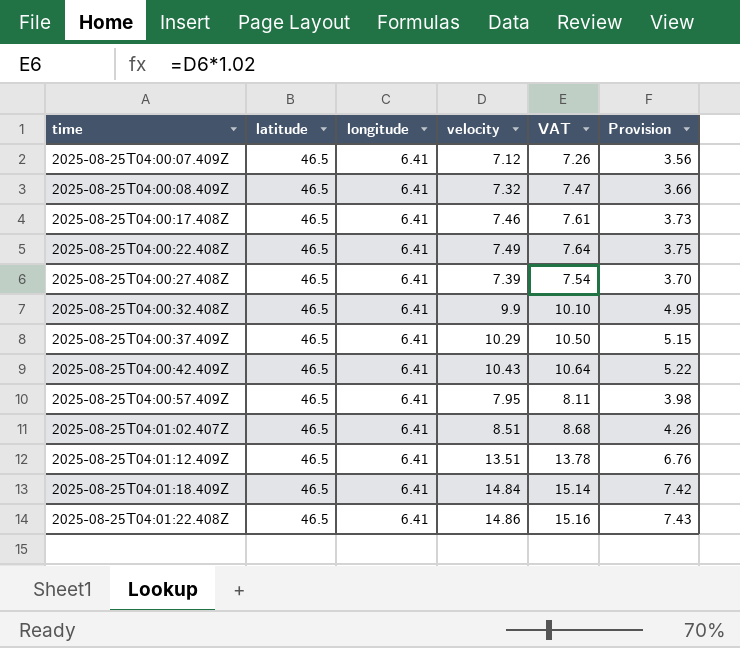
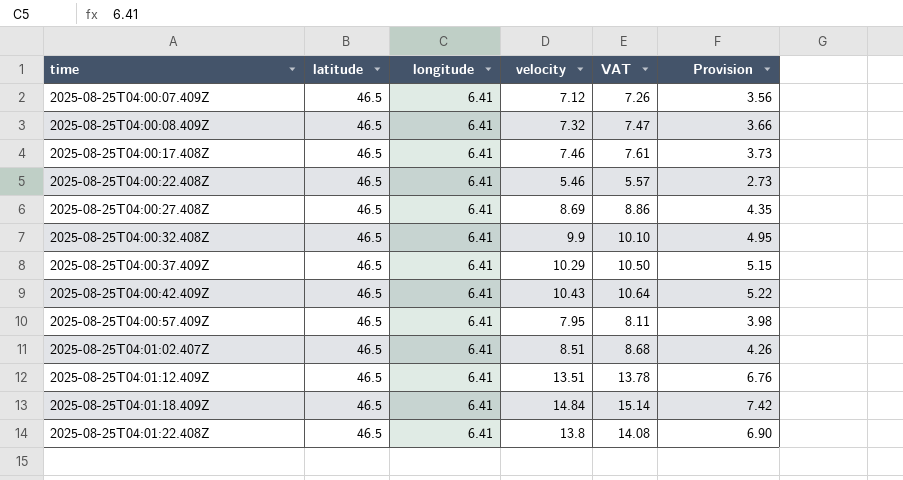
2025-08-25T04:00:22.408Z | velocity: 7.49 -> 5.46
2025-08-25T04:00:22.408Z | VAT: 7.64 -> 5.57
2025-08-25T04:00:22.408Z | Provision: 3.75 -> 2.73
2025-08-25T04:00:27.408Z | velocity: 7.39 -> 8.69
2025-08-25T04:00:27.408Z | VAT: 7.54 -> 8.86
2025-08-25T04:00:27.408Z | Provision: 3.70 -> 4.35
2025-08-25T04:01:22.408Z | velocity: 14.86 -> 13.8
2025-08-25T04:01:22.408Z | VAT: 15.16 -> 14.08
2025-08-25T04:01:22.408Z | Provision: 7.43 -> 6.90

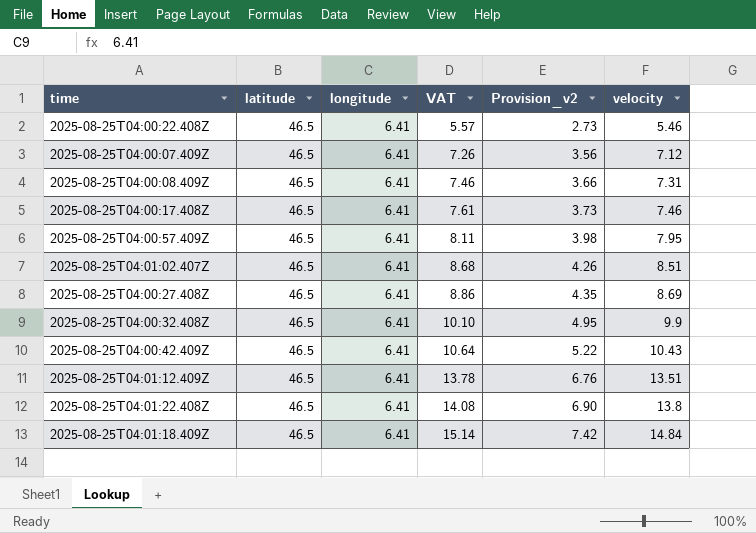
row order: time ascending -> VAT ascending
column name: Provision -> Provision_v2
column velocity | position: 4 -> 6
row 2025-08-25T04:00:37.409Z: 46.5 | 6.41 | 10.29 | 10.50 | 5.15 -> none
2025-08-25T04:00:08.409Z | VAT: 7.47 -> 7.46
2025-08-25T04:00:08.409Z | velocity: 7.32 -> 7.31

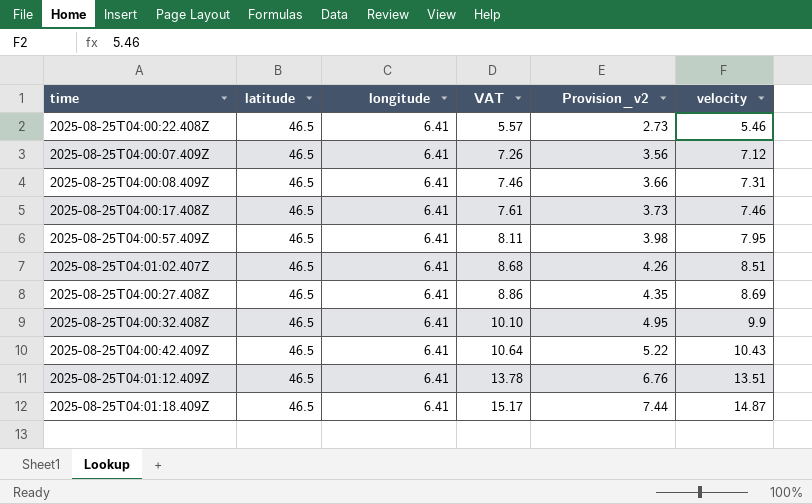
row 2025-08-25T04:01:22.408Z: 46.5 | 6.41 | 14.08 | 6.90 | 13.8 -> none
2025-08-25T04:01:18.409Z | VAT: 15.14 -> 15.17
2025-08-25T04:01:18.409Z | Provision_v2: 7.42 -> 7.44
2025-08-25T04:01:18.409Z | velocity: 14.84 -> 14.87

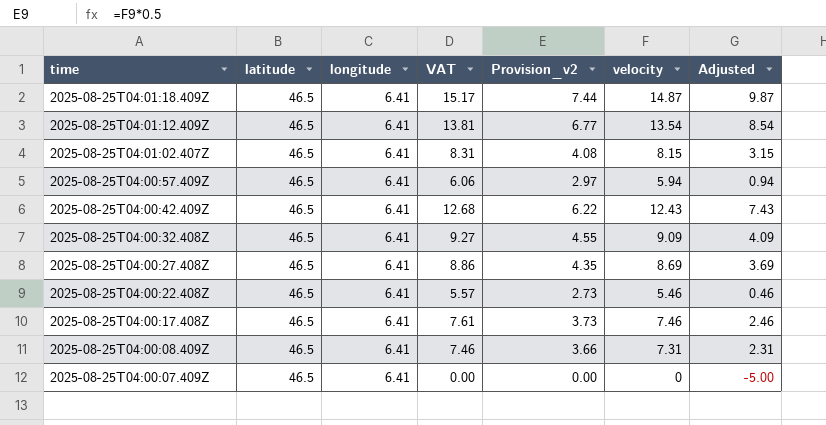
row order: VAT ascending -> time descending
column Adjusted | formula: none -> [velocity] - 5
2025-08-25T04:01:12.409Z | VAT: 13.78 -> 13.81
2025-08-25T04:01:12.409Z | Provision_v2: 6.76 -> 6.77
2025-08-25T04:01:12.409Z | velocity: 13.51 -> 13.54
2025-08-25T04:01:02.407Z | VAT: 8.68 -> 8.31
2025-08-25T04:01:02.407Z | Provision_v2: 4.26 -> 4.08
2025-08-25T04:01:02.407Z | velocity: 8.51 -> 8.15
2025-08-25T04:00:57.409Z | VAT: 8.11 -> 6.06
2025-08-25T04:00:57.409Z | Provision_v2: 3.98 -> 2.97
2025-08-25T04:00:57.409Z | velocity: 7.95 -> 5.94
2025-08-25T04:00:42.409Z | VAT: 10.64 -> 12.68
2025-08-25T04:00:42.409Z | Provision_v2: 5.22 -> 6.22
2025-08-25T04:00:42.409Z | velocity: 10.43 -> 12.43
2025-08-25T04:00:32.408Z | VAT: 10.10 -> 9.27
2025-08-25T04:00:32.408Z | Provision_v2: 4.95 -> 4.55
2025-08-25T04:00:32.408Z | velocity: 9.9 -> 9.09
2025-08-25T04:00:07.409Z | VAT: 7.26 -> 0.00
2025-08-25T04:00:07.409Z | Provision_v2: 3.56 -> 0.00
2025-08-25T04:00:07.409Z | velocity: 7.12 -> 0

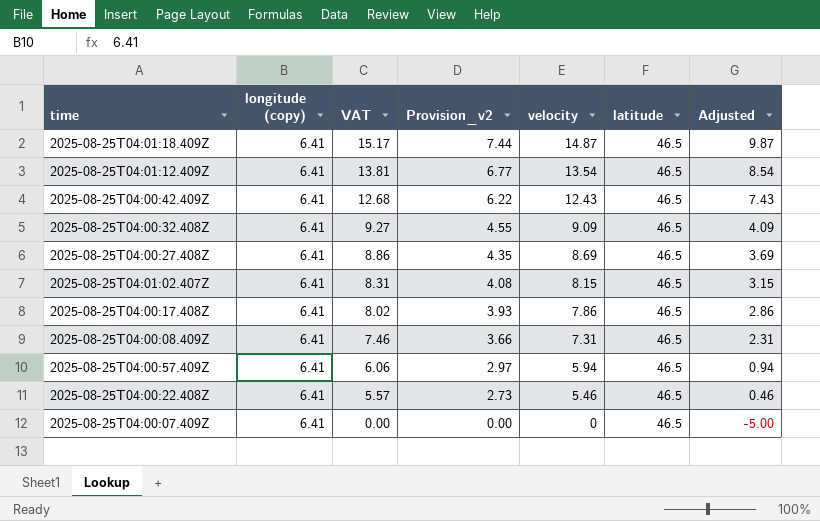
row order: time descending -> VAT descending
column name: longitude -> longitude (copy)
column latitude | position: 2 -> 6
2025-08-25T04:00:17.408Z | VAT: 7.61 -> 8.02
2025-08-25T04:00:17.408Z | Provision_v2: 3.73 -> 3.93
2025-08-25T04:00:17.408Z | velocity: 7.46 -> 7.86
2025-08-25T04:00:17.408Z | Adjusted: 2.46 -> 2.86

